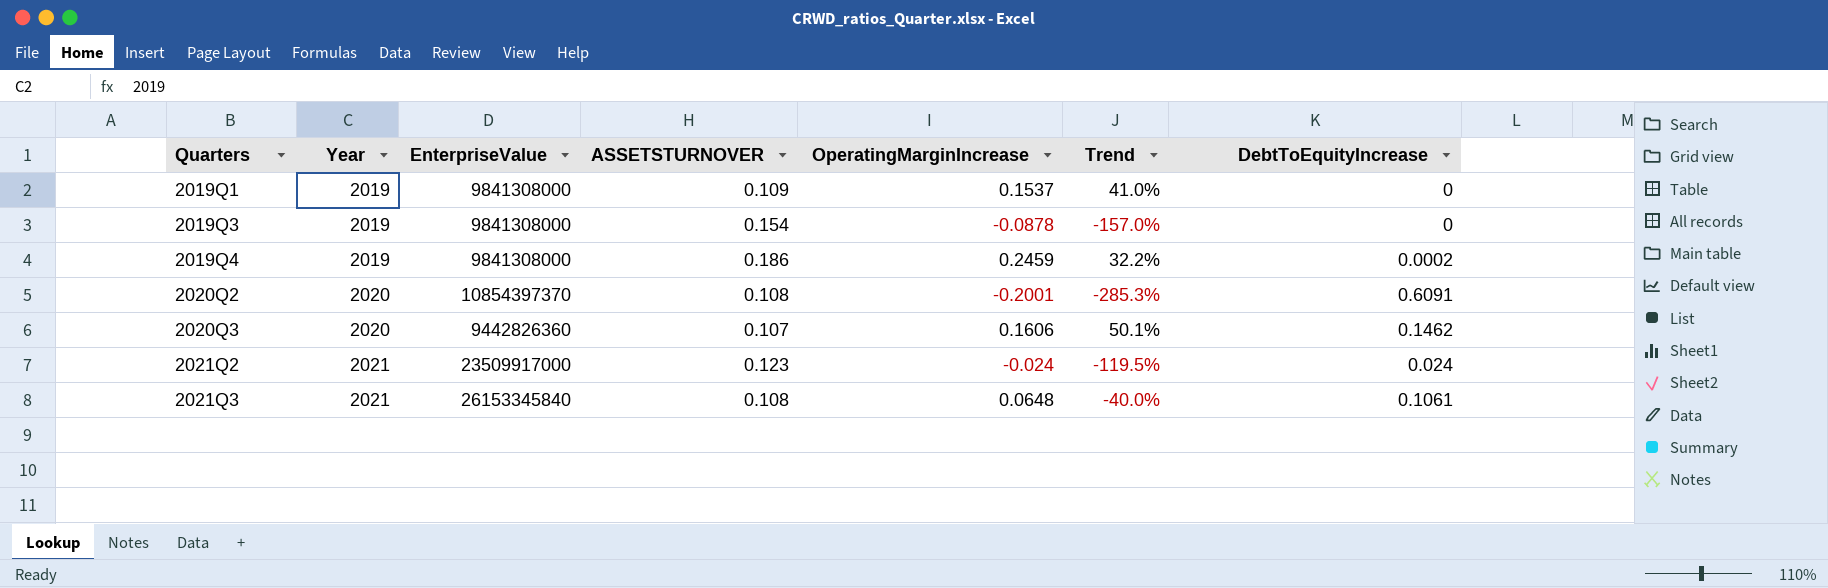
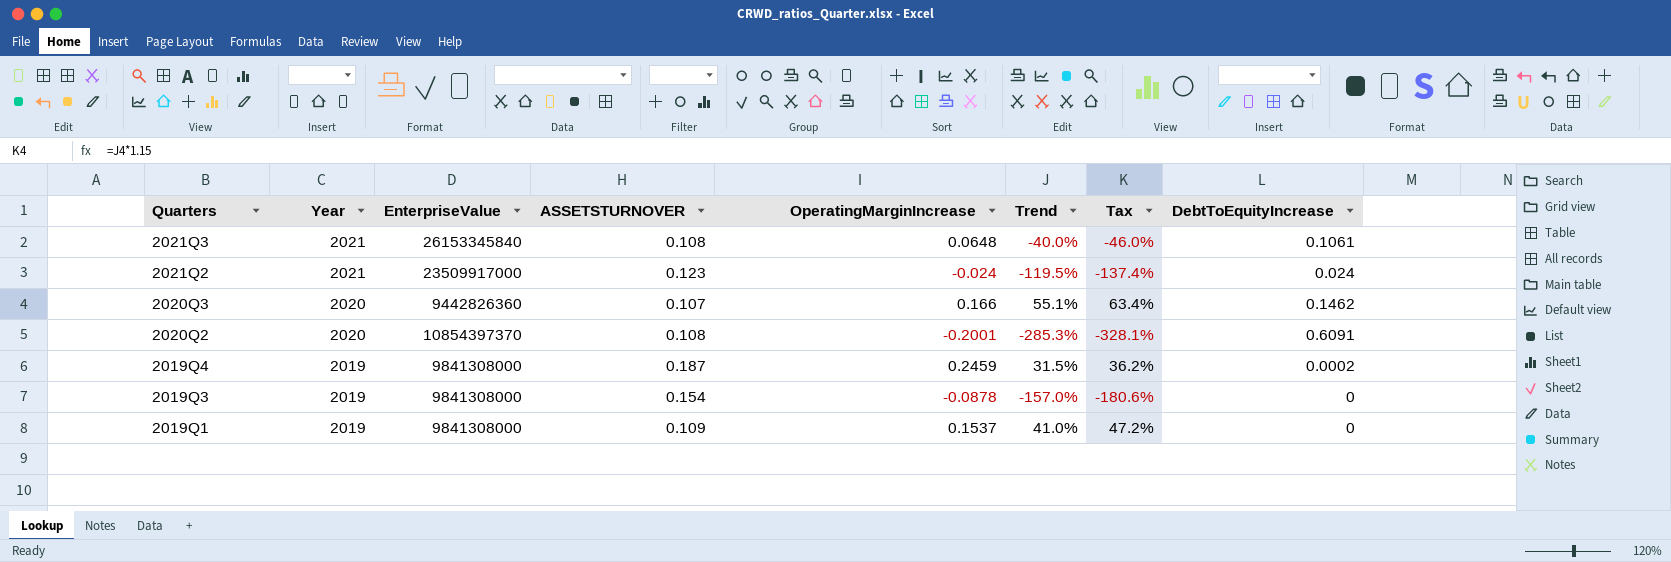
row order: Quarters ascending -> Quarters descending
column Tax | formula: none -> [Trend] * 1.15
2020Q3 | OperatingMarginIncrease: 0.1606 -> 0.166
2020Q3 | Trend: 50.1% -> 55.1%
2019Q4 | ASSETSTURNOVER: 0.186 -> 0.187
2019Q4 | Trend: 32.2% -> 31.5%

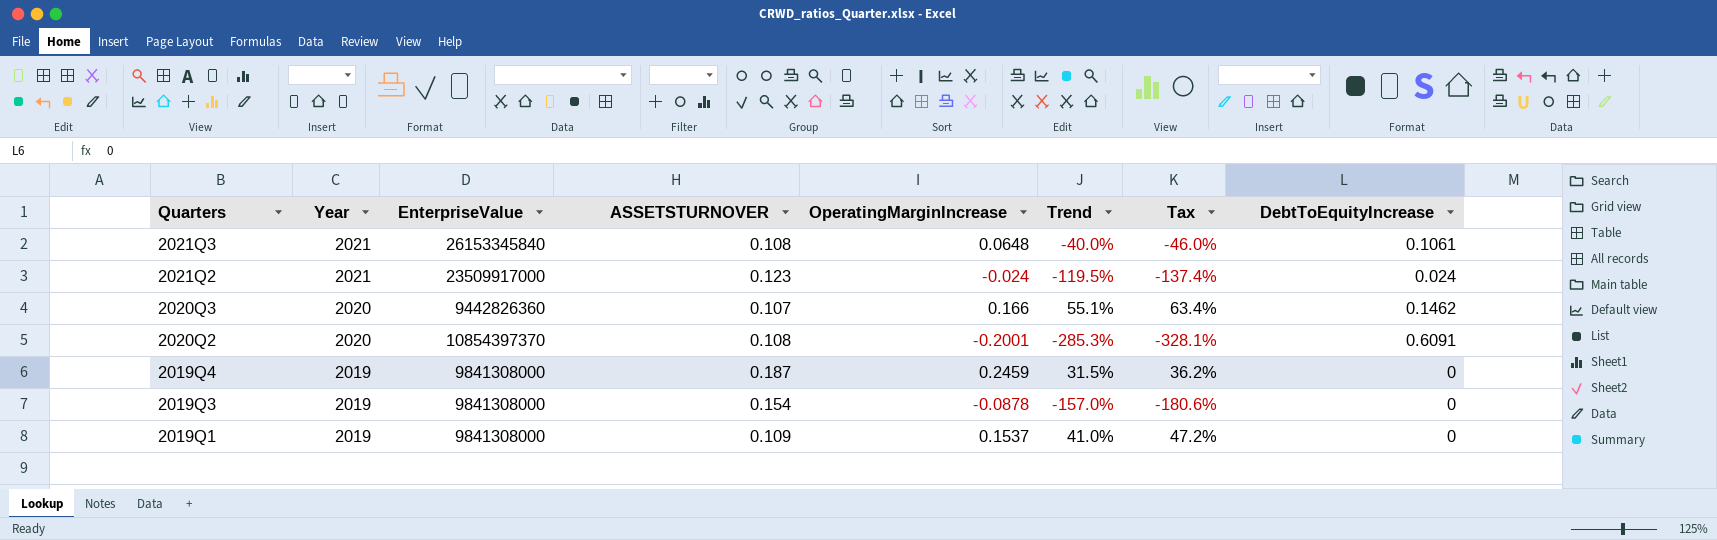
2019Q4 | DebtToEquityIncrease: 0.0002 -> 0

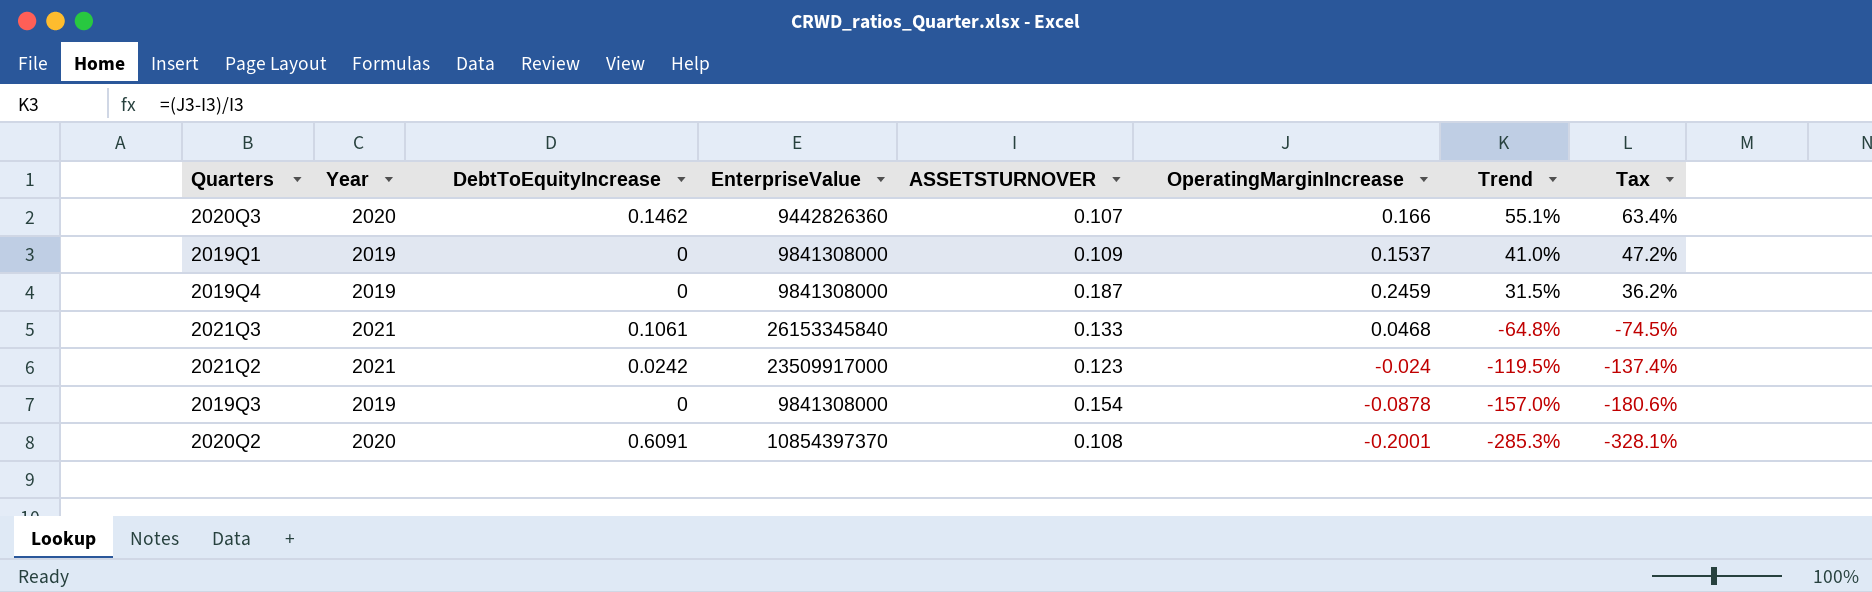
row order: Quarters descending -> Trend descending
column DebtToEquityIncrease | position: 8 -> 3
2021Q3 | ASSETSTURNOVER: 0.108 -> 0.133
2021Q3 | OperatingMarginIncrease: 0.0648 -> 0.0468
2021Q3 | Trend: -40.0% -> -64.8%
2021Q3 | Tax: -46.0% -> -74.5%
2021Q2 | DebtToEquityIncrease: 0.024 -> 0.0242

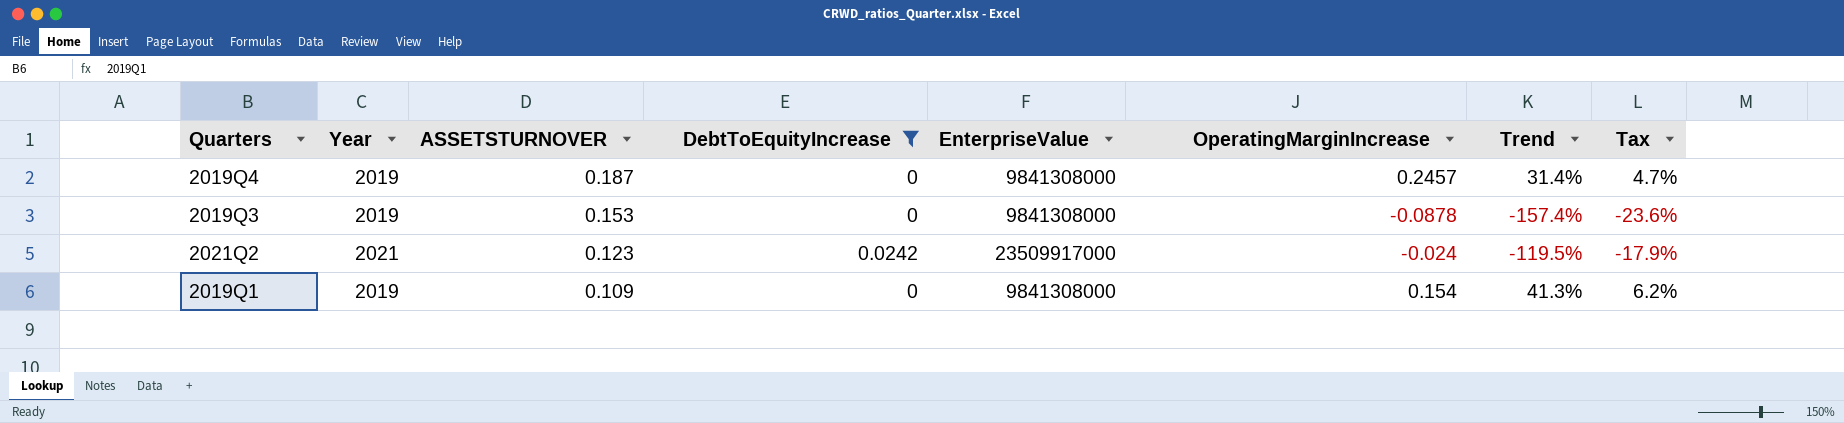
filter: none -> DebtToEquityIncrease <= 0.0242
row order: Trend descending -> ASSETSTURNOVER descending
column ASSETSTURNOVER | position: 5 -> 3
column Tax | formula: [Trend] * 1.15 -> [Trend] * 0.15
2019Q4 | OperatingMarginIncrease: 0.2459 -> 0.2457
2019Q4 | Trend: 31.5% -> 31.4%
2019Q3 | ASSETSTURNOVER: 0.154 -> 0.153
2019Q3 | Trend: -157.0% -> -157.4%
2019Q1 | OperatingMarginIncrease: 0.1537 -> 0.154
2019Q1 | Trend: 41.0% -> 41.3%

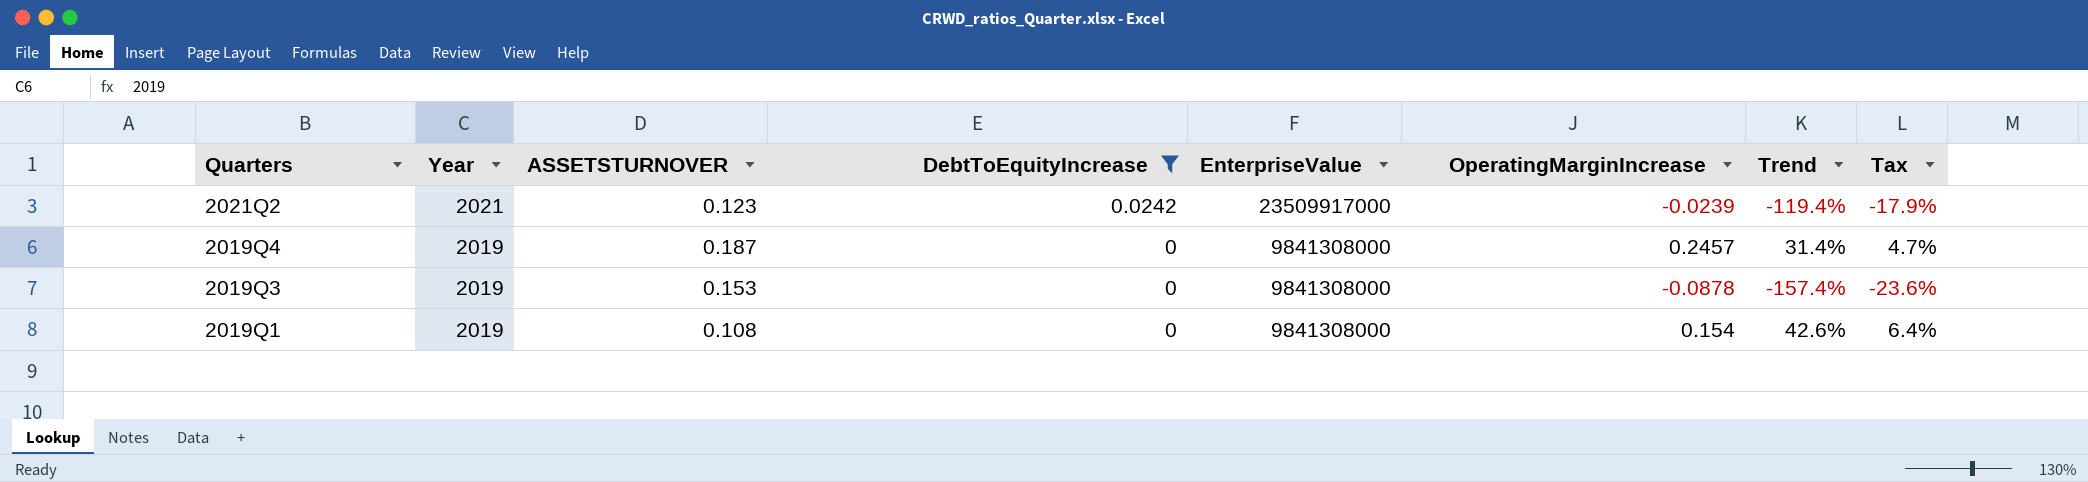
row order: ASSETSTURNOVER descending -> Quarters descending
2021Q2 | OperatingMarginIncrease: -0.024 -> -0.0239
2021Q2 | Trend: -119.5% -> -119.4%
2019Q1 | ASSETSTURNOVER: 0.109 -> 0.108
2019Q1 | Trend: 41.3% -> 42.6%
2019Q1 | Tax: 6.2% -> 6.4%

